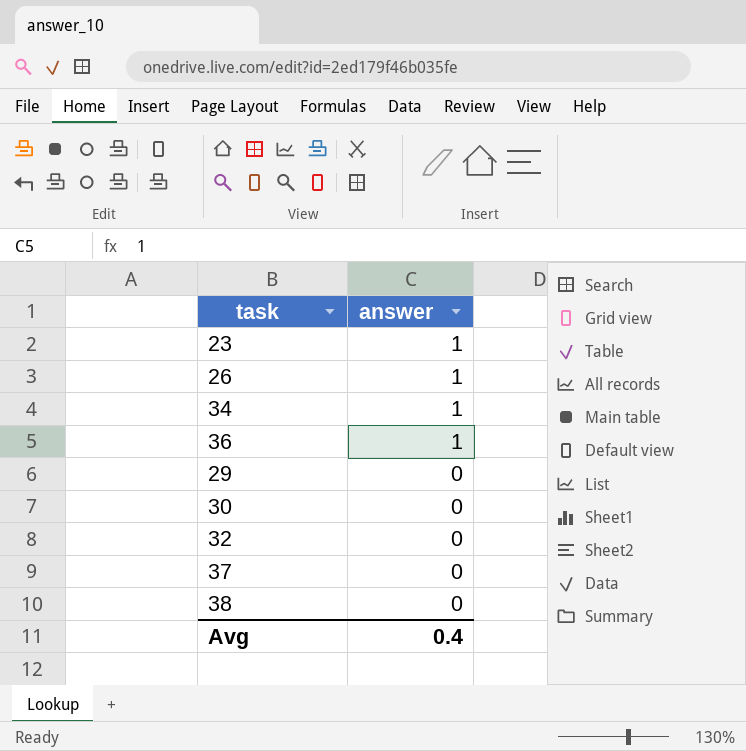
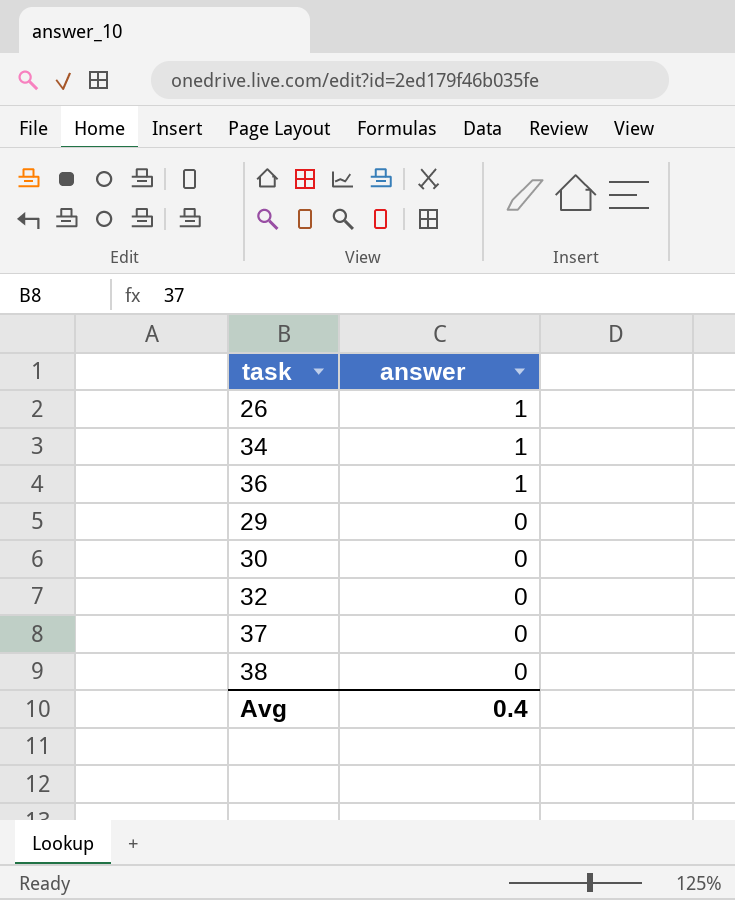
row 23: 1 -> none

